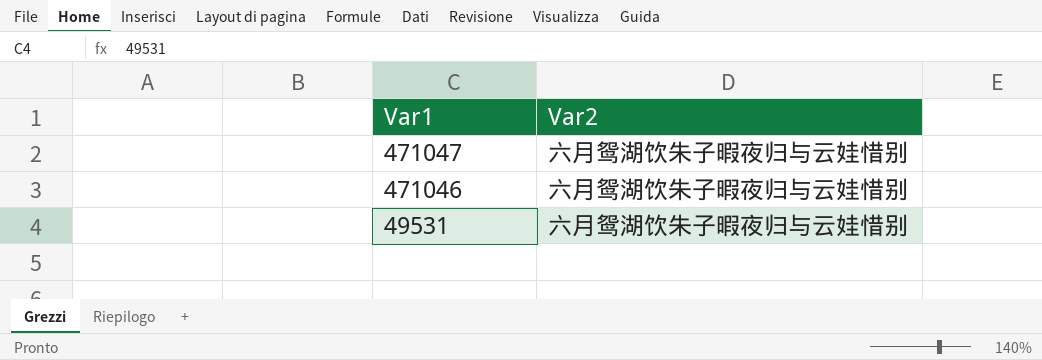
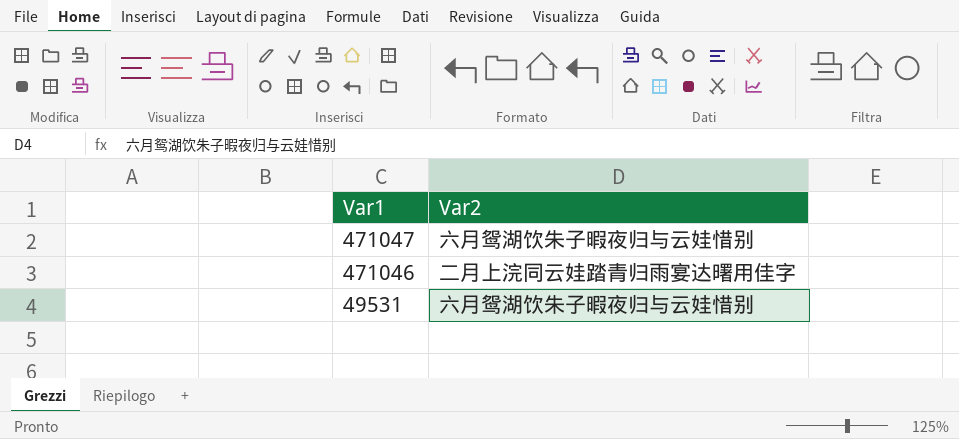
471046 | Var2: 六月鸳湖饮朱子暇夜归与云娃惜别 -> 二月上浣同云娃踏青归雨宴达曙用佳字

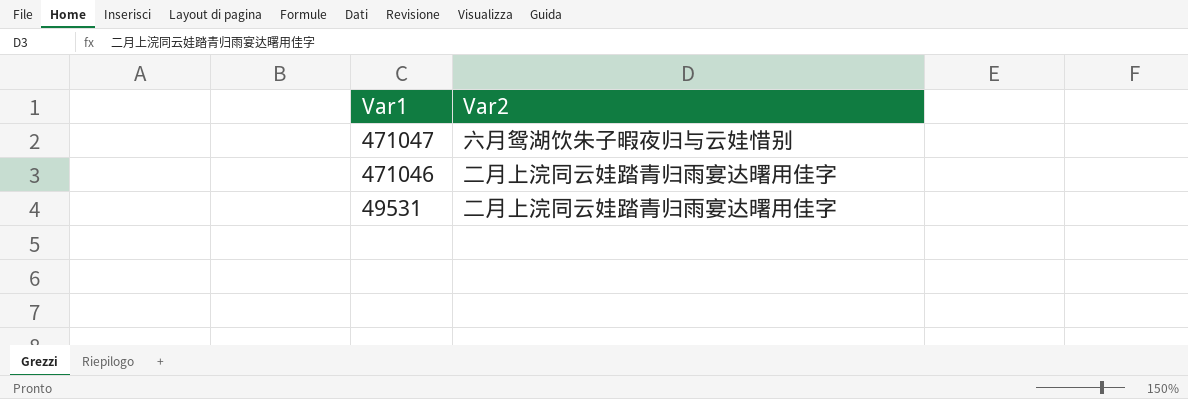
49531 | Var2: 六月鸳湖饮朱子暇夜归与云娃惜别 -> 二月上浣同云娃踏青归雨宴达曙用佳字

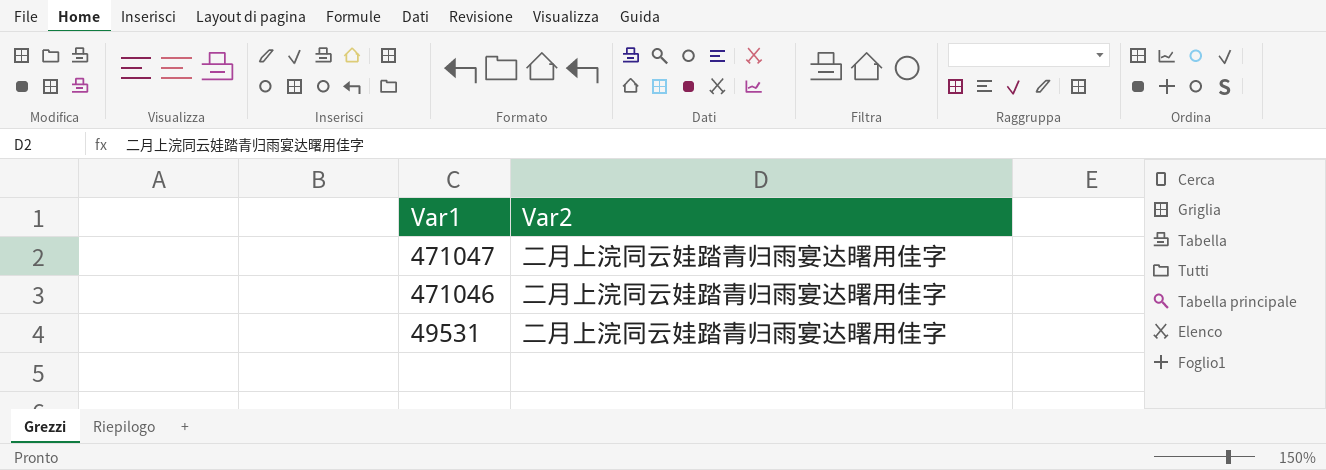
471047 | Var2: 六月鸳湖饮朱子暇夜归与云娃惜别 -> 二月上浣同云娃踏青归雨宴达曙用佳字

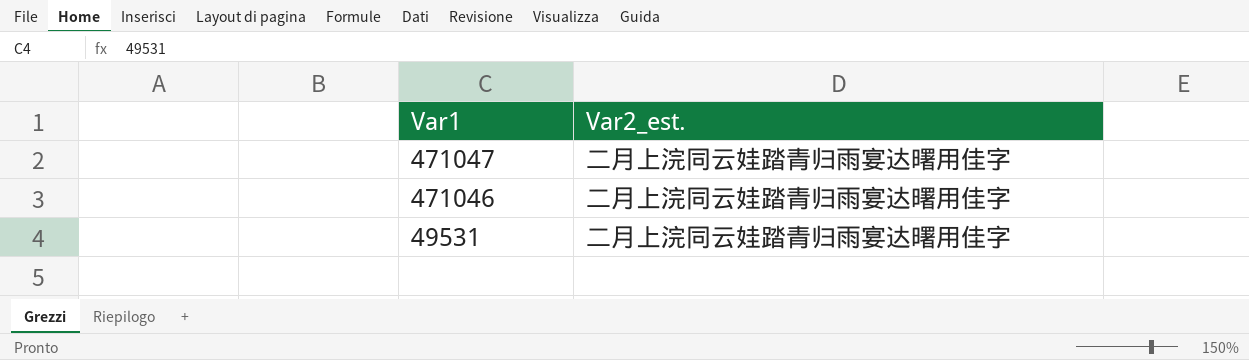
column name: Var2 -> Var2_est.

